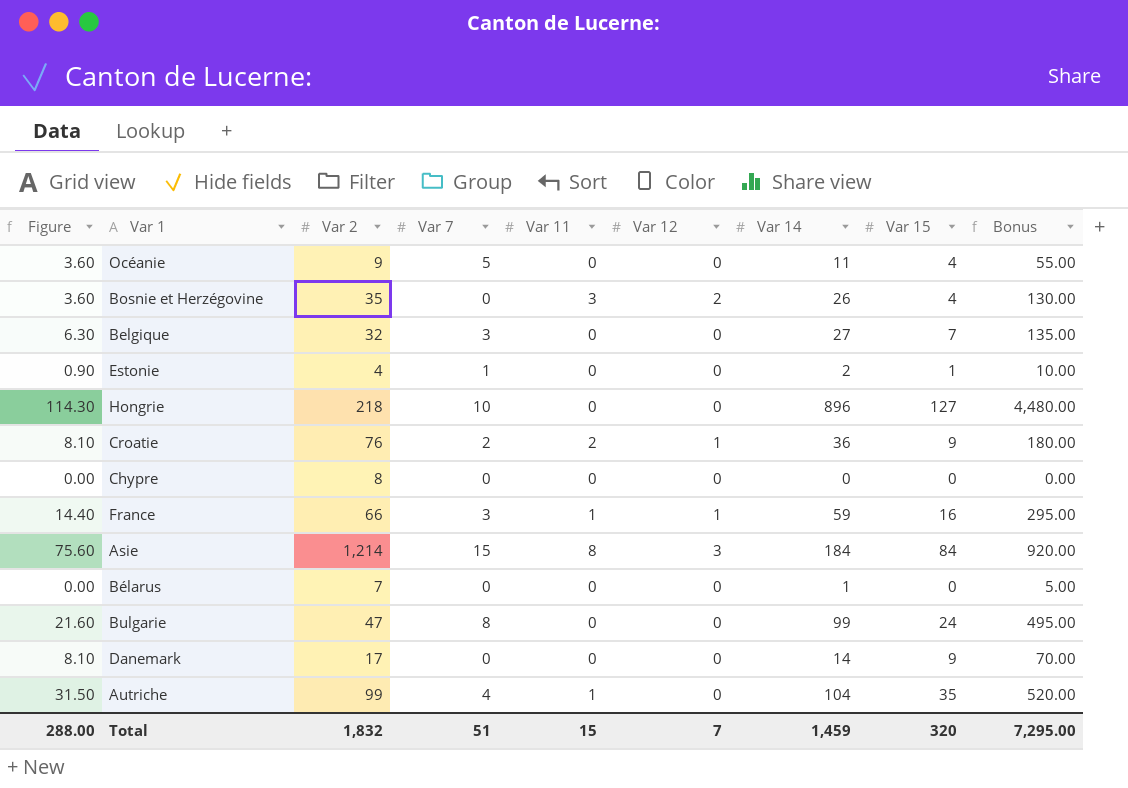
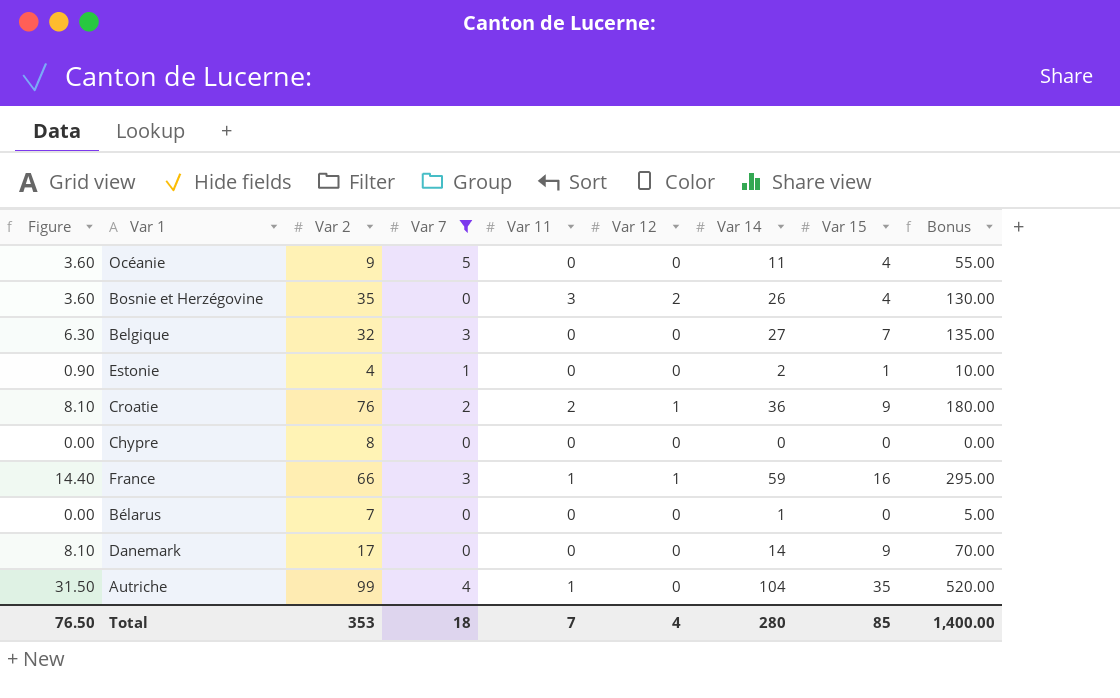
filter: none -> Var 7 <= 5
Total | Figure: 288.00 -> 76.50
Total | Var 2: 1,832 -> 353
Total | Var 7: 51 -> 18
Total | Var 11: 15 -> 7
Total | Var 12: 7 -> 4
Total | Var 14: 1,459 -> 280
Total | Var 15: 320 -> 85
Total | Bonus: 7,295.00 -> 1,400.00

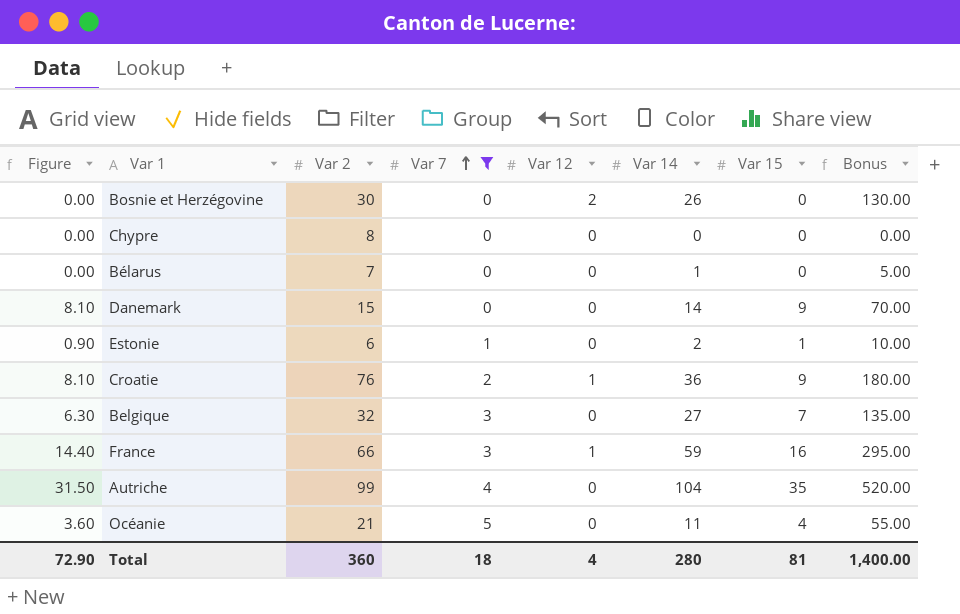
row order: none -> Var 7 ascending
column Var 11 | position: 5 -> none
Bosnie et Herzégovine | Figure: 3.60 -> 0.00
Bosnie et Herzégovine | Var 2: 35 -> 30
Bosnie et Herzégovine | Var 15: 4 -> 0
Danemark | Var 2: 17 -> 15
Estonie | Var 2: 4 -> 6
Océanie | Var 2: 9 -> 21
Total | Figure: 76.50 -> 72.90
Total | Var 2: 353 -> 360
Total | Var 15: 85 -> 81

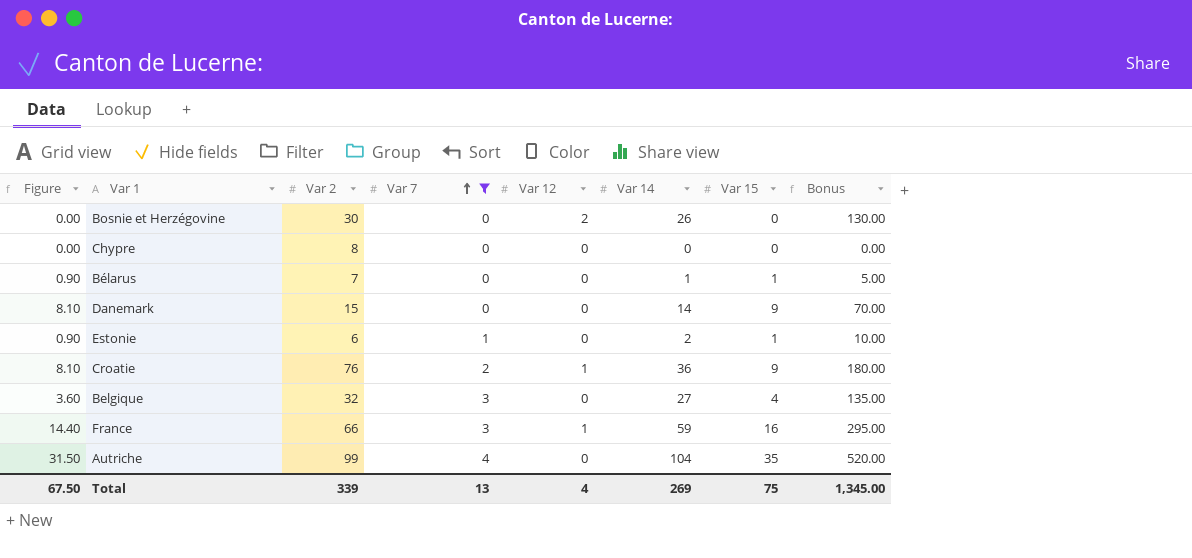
row Océanie: 3.60 | 21 | 5 | 0 | 11 | 4 | 55.00 -> none
Bélarus | Figure: 0.00 -> 0.90
Bélarus | Var 15: 0 -> 1
Belgique | Figure: 6.30 -> 3.60
Belgique | Var 15: 7 -> 4
Total | Figure: 72.90 -> 67.50
Total | Var 2: 360 -> 339
Total | Var 7: 18 -> 13
Total | Var 14: 280 -> 269
Total | Var 15: 81 -> 75
Total | Bonus: 1,400.00 -> 1,345.00

